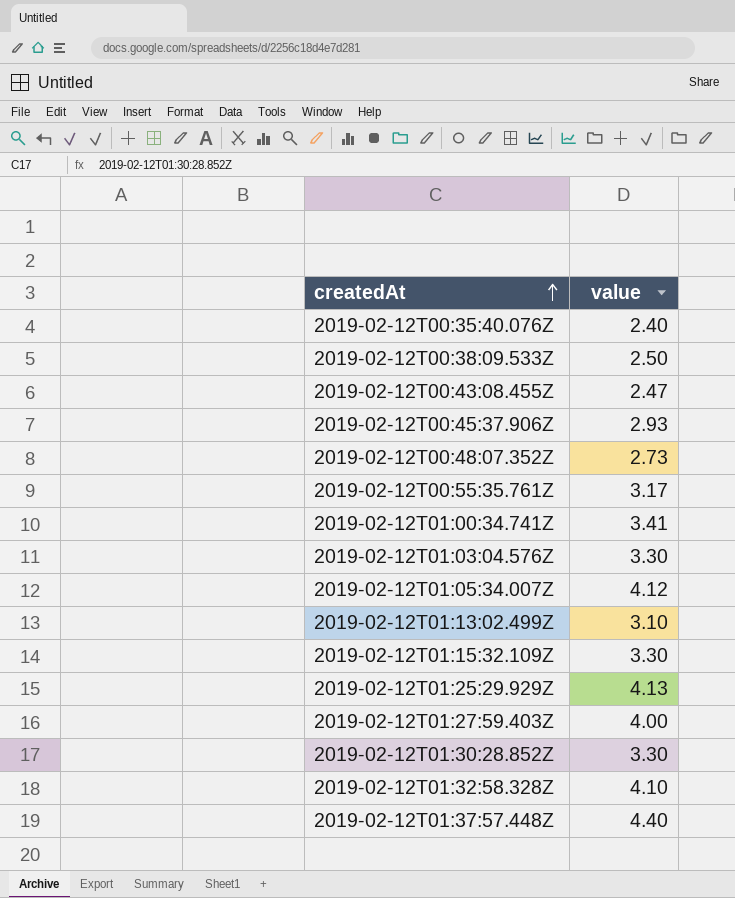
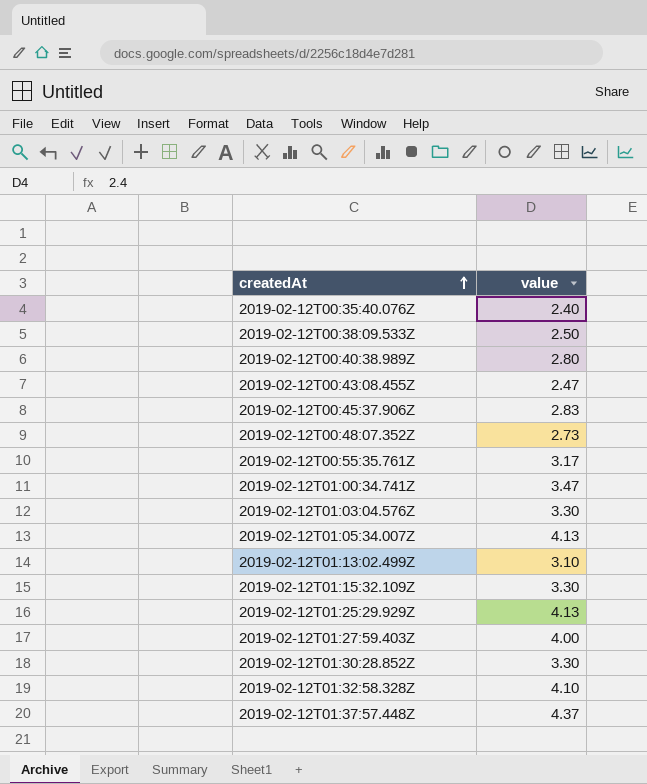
row 2019-02-12T00:40:38.989Z: none -> 2.80
2019-02-12T00:45:37.906Z | value: 2.93 -> 2.83
2019-02-12T01:00:34.741Z | value: 3.41 -> 3.47
2019-02-12T01:05:34.007Z | value: 4.12 -> 4.13
2019-02-12T01:37:57.448Z | value: 4.40 -> 4.37

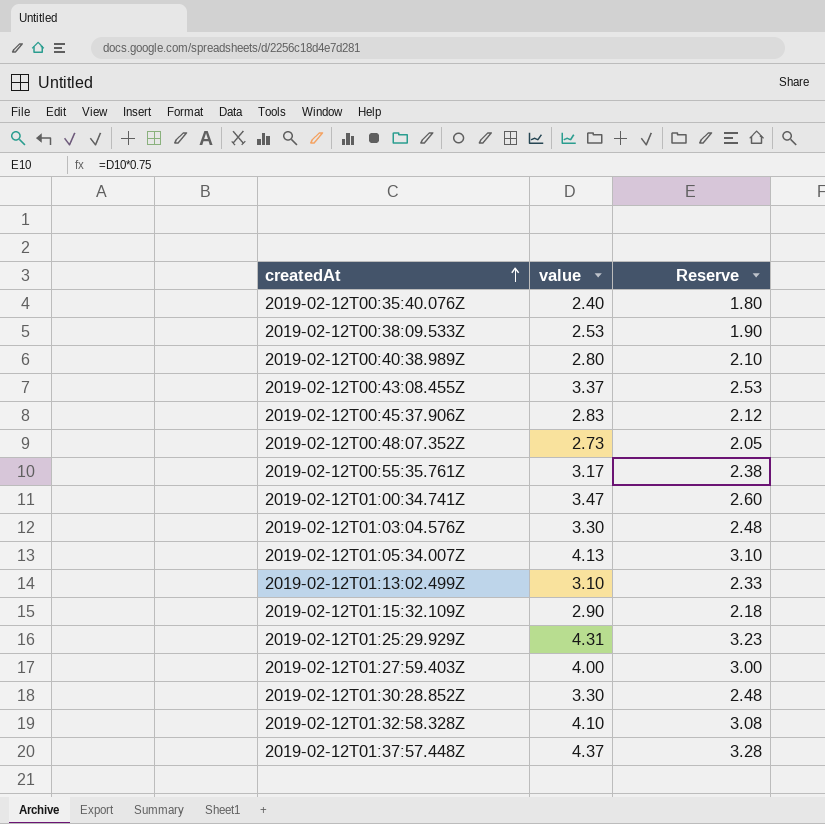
column Reserve | formula: none -> [value] * 0.75
2019-02-12T00:38:09.533Z | value: 2.50 -> 2.53
2019-02-12T00:43:08.455Z | value: 2.47 -> 3.37
2019-02-12T01:15:32.109Z | value: 3.30 -> 2.90
2019-02-12T01:25:29.929Z | value: 4.13 -> 4.31

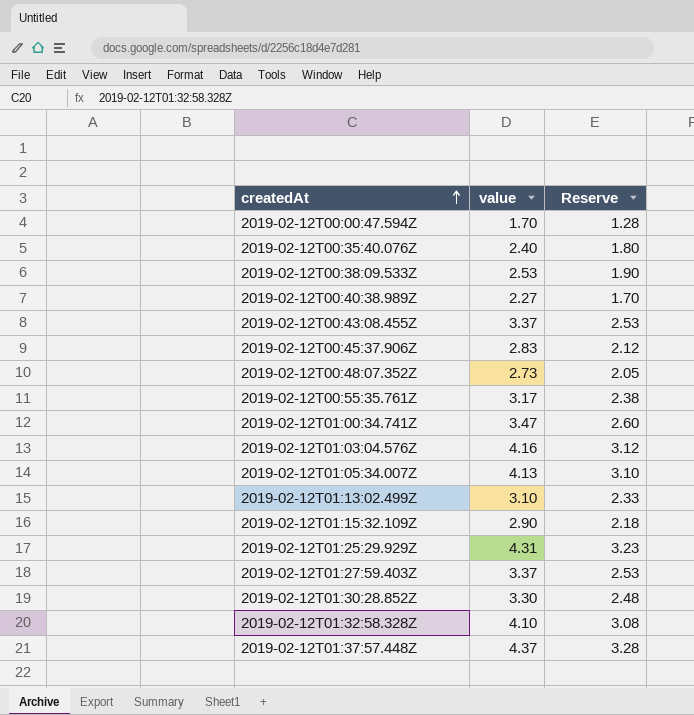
row 2019-02-12T00:00:47.594Z: none -> 1.70 | 1.28
2019-02-12T00:40:38.989Z | value: 2.80 -> 2.27
2019-02-12T00:40:38.989Z | Reserve: 2.10 -> 1.70
2019-02-12T01:03:04.576Z | value: 3.30 -> 4.16
2019-02-12T01:03:04.576Z | Reserve: 2.48 -> 3.12
2019-02-12T01:27:59.403Z | value: 4.00 -> 3.37
2019-02-12T01:27:59.403Z | Reserve: 3.00 -> 2.53

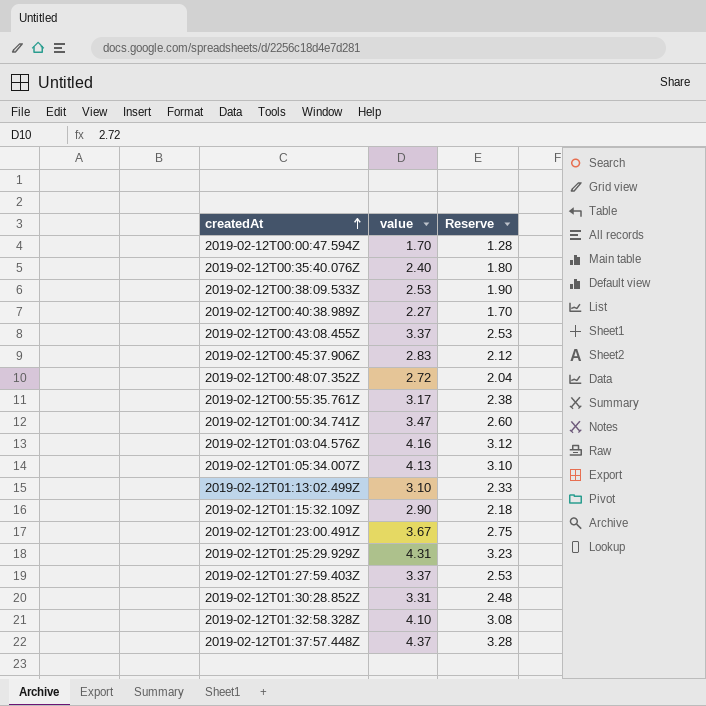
2019-02-12T00:48:07.352Z | value: 2.73 -> 2.72
2019-02-12T00:48:07.352Z | Reserve: 2.05 -> 2.04
row 2019-02-12T01:23:00.491Z: none -> 3.67 | 2.75
2019-02-12T01:30:28.852Z | value: 3.30 -> 3.31

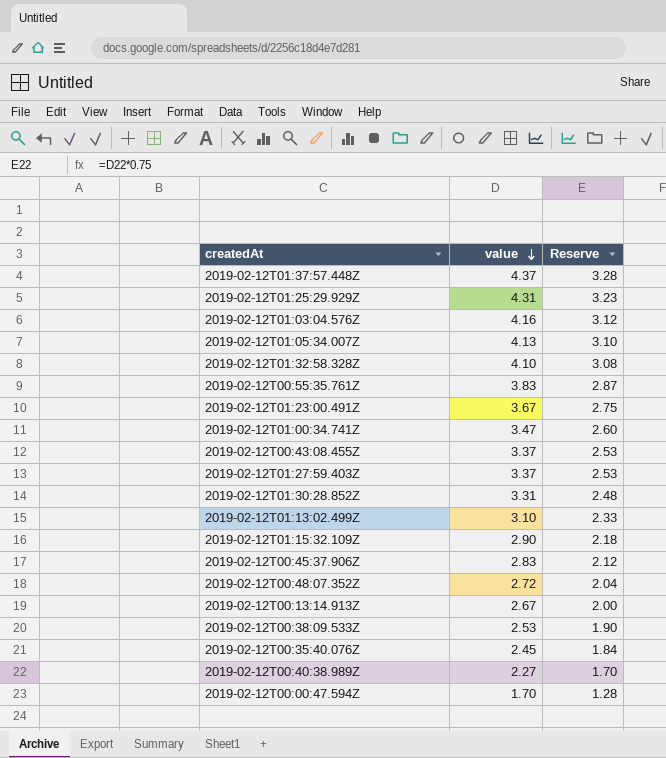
row order: createdAt ascending -> value descending
2019-02-12T00:55:35.761Z | value: 3.17 -> 3.83
2019-02-12T00:55:35.761Z | Reserve: 2.38 -> 2.87
row 2019-02-12T00:13:14.913Z: none -> 2.67 | 2.00
2019-02-12T00:35:40.076Z | value: 2.40 -> 2.45
2019-02-12T00:35:40.076Z | Reserve: 1.80 -> 1.84

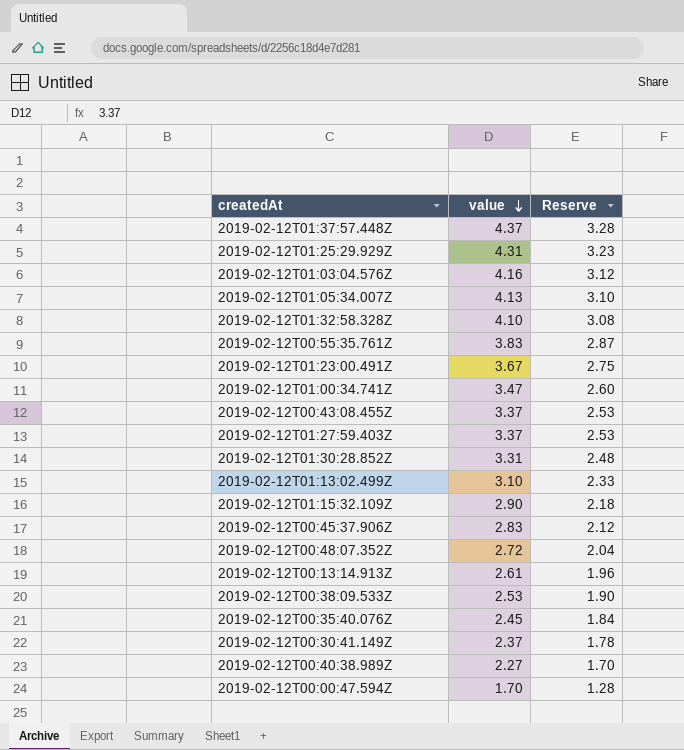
2019-02-12T00:13:14.913Z | value: 2.67 -> 2.61
2019-02-12T00:13:14.913Z | Reserve: 2.00 -> 1.96
row 2019-02-12T00:30:41.149Z: none -> 2.37 | 1.78

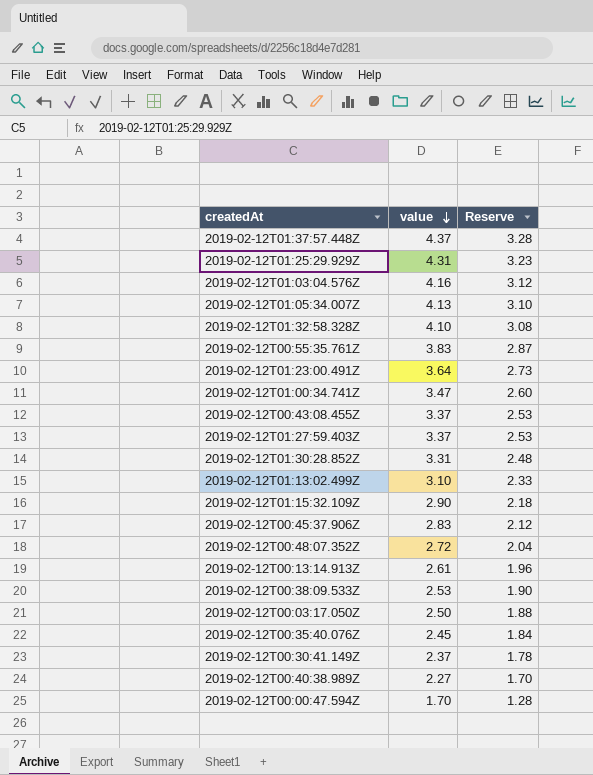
2019-02-12T01:23:00.491Z | value: 3.67 -> 3.64
2019-02-12T01:23:00.491Z | Reserve: 2.75 -> 2.73
row 2019-02-12T00:03:17.050Z: none -> 2.50 | 1.88

